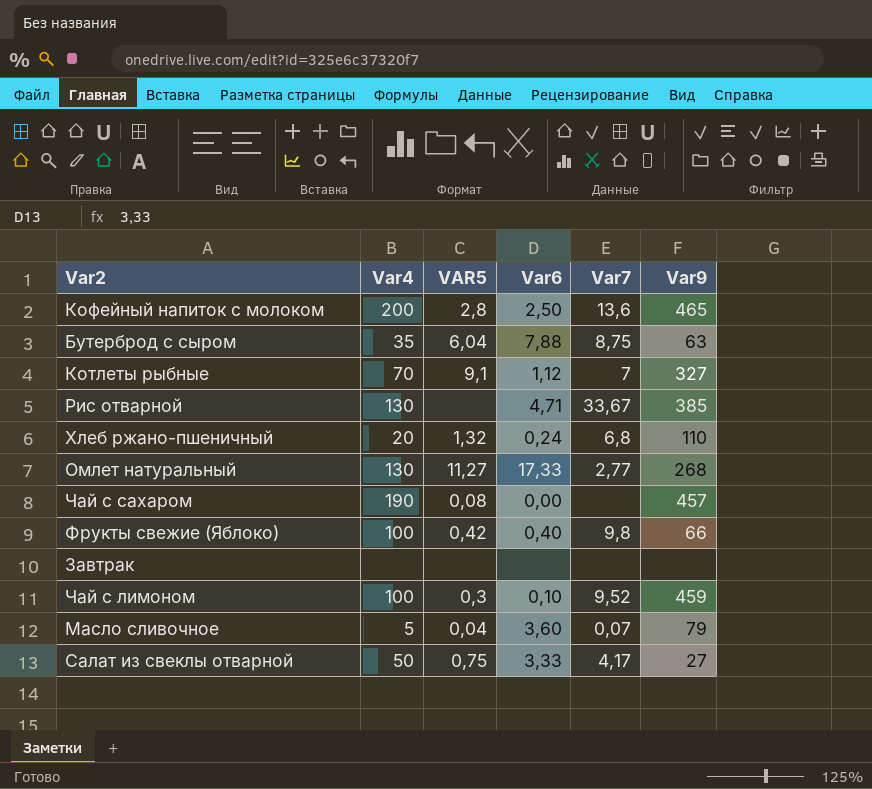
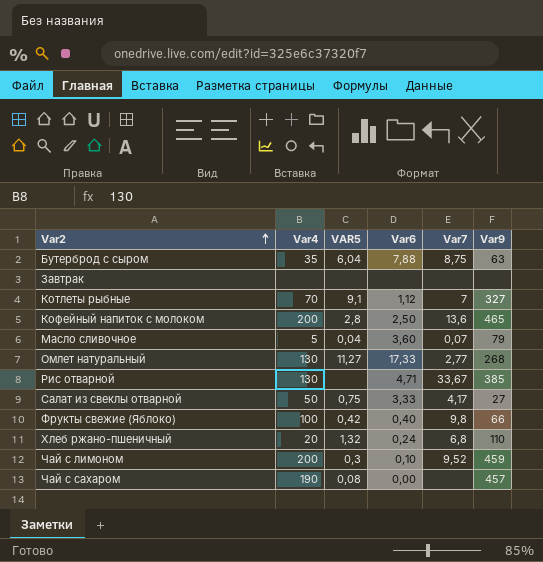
row order: none -> Var2 ascending
Чай с лимоном | Var4: 100 -> 200

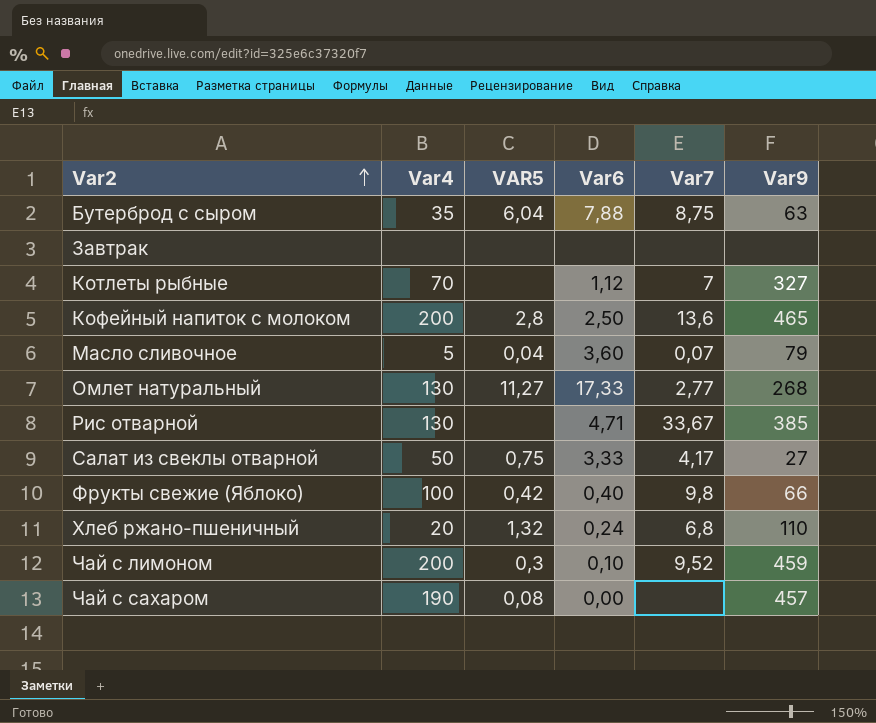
Котлеты рыбные | VAR5: 9,1 -> none

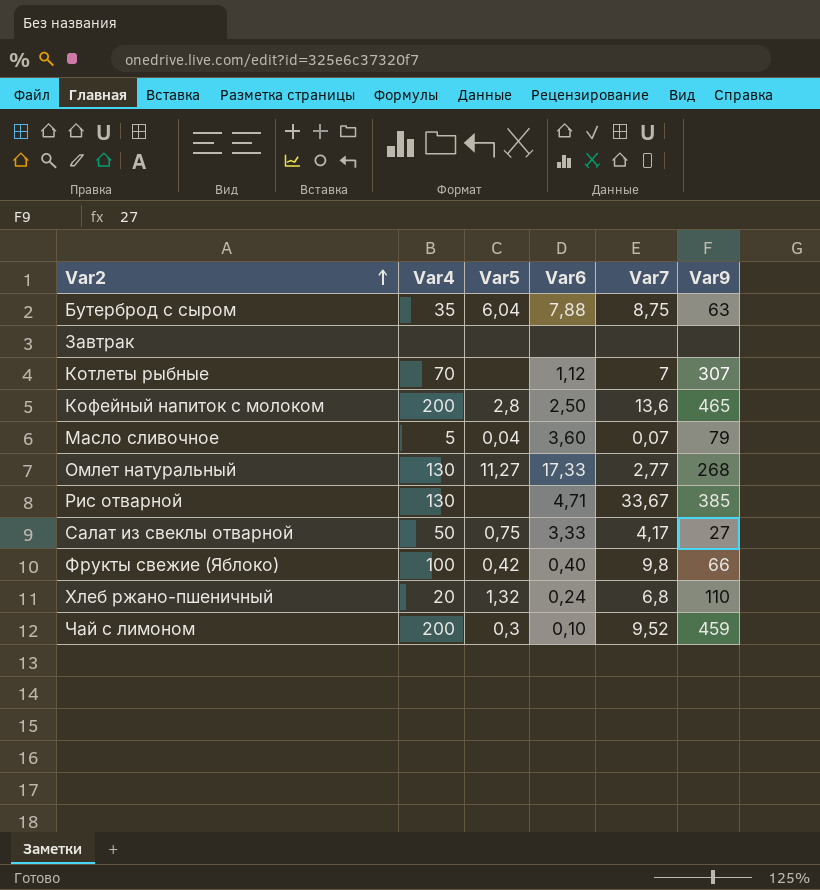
column name: VAR5 -> Var5
row Чай с сахаром: 190 | 0,08 | 0,00 | none | 457 -> none
Котлеты рыбные | Var9: 327 -> 307

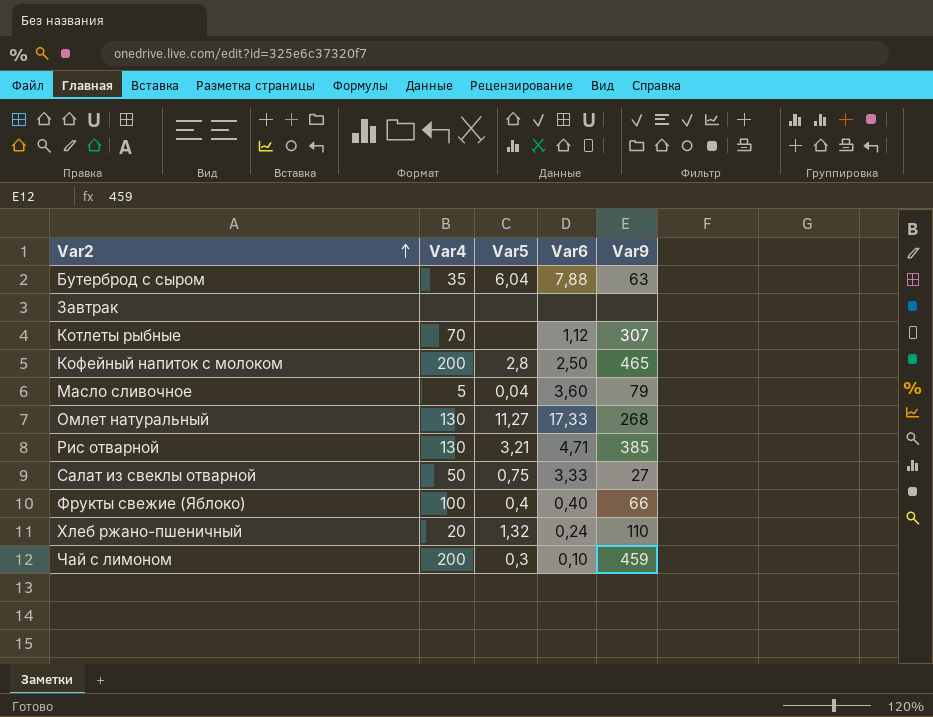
column Var7 | position: 5 -> none
Рис отварной | Var5: none -> 3,21
Фрукты свежие (Яблоко) | Var5: 0,42 -> 0,4

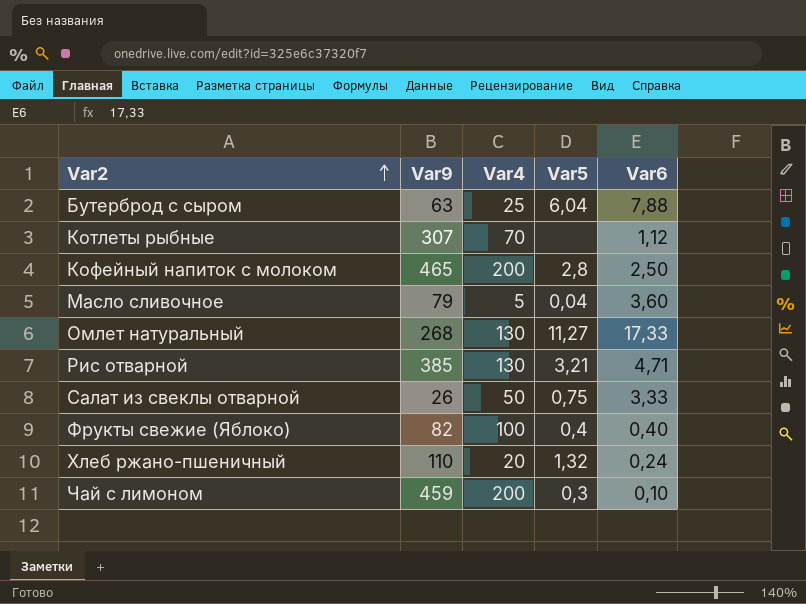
column Var9 | position: 5 -> 2
row Завтрак: none | none | none | none -> none
Бутерброд с сыром | Var4: 35 -> 25
Салат из свеклы отварной | Var9: 27 -> 26
Фрукты свежие (Яблоко) | Var9: 66 -> 82

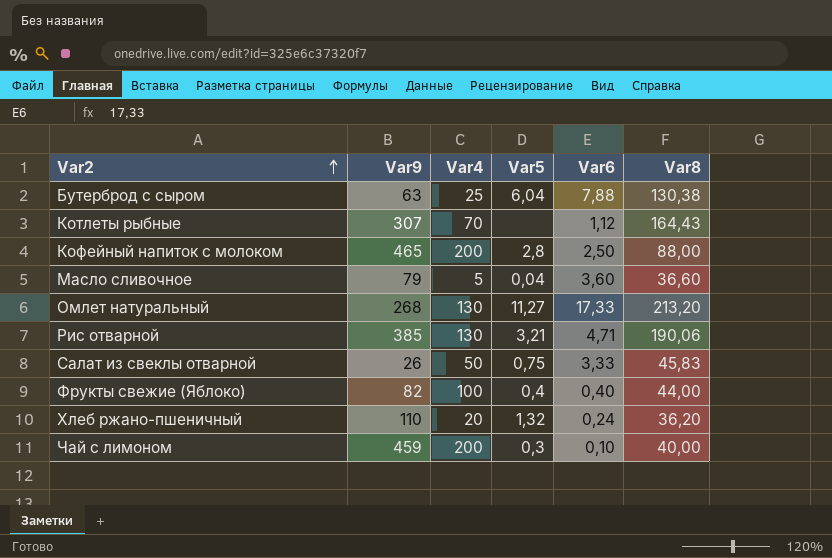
column Var8 | position: none -> 6

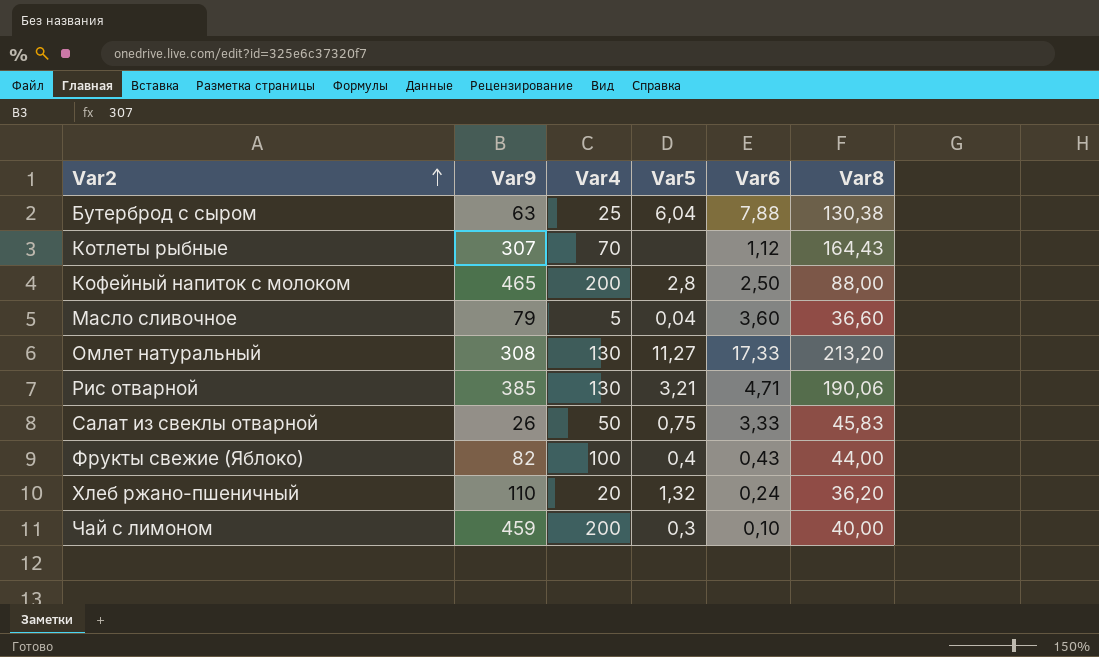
Омлет натуральный | Var9: 268 -> 308
Фрукты свежие (Яблоко) | Var6: 0,40 -> 0,43

